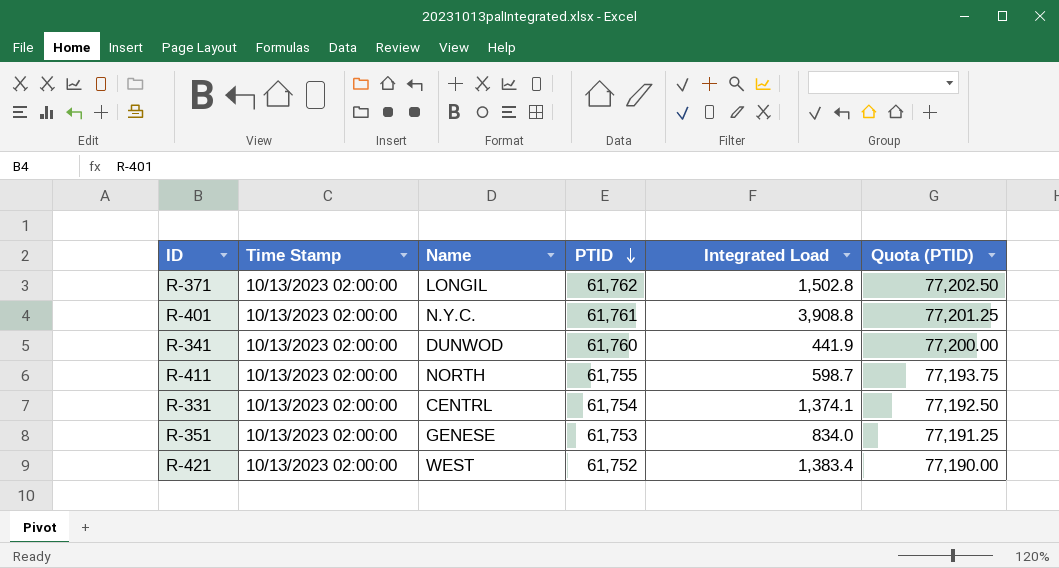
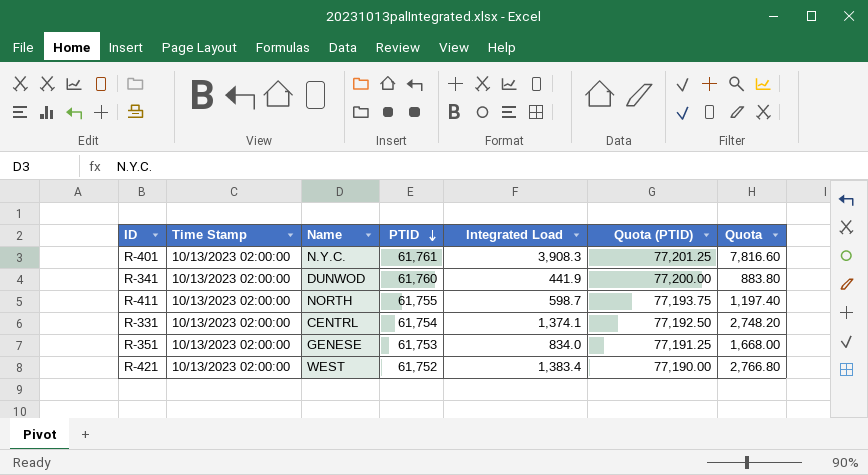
column Quota | formula: none -> [Integrated Load] * 2
row R-371: 10/13/2023 02:00:00 | LONGIL | 61,762 | 1,502.8 | 77,202.50 -> none
R-401 | Integrated Load: 3,908.8 -> 3,908.3

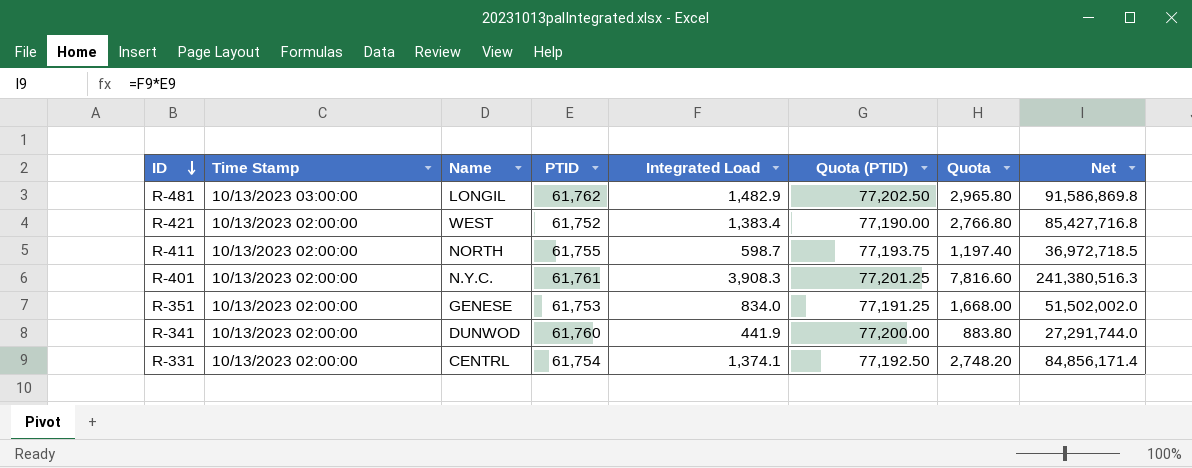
row order: PTID descending -> ID descending
column Net | formula: none -> [PTID] * [Integrated Load]
row R-481: none -> 10/13/2023 03:00:00 | LONGIL | 61,762 | 1,482.9 | 77,202.50 | 2,965.80 | 91,586,869.8

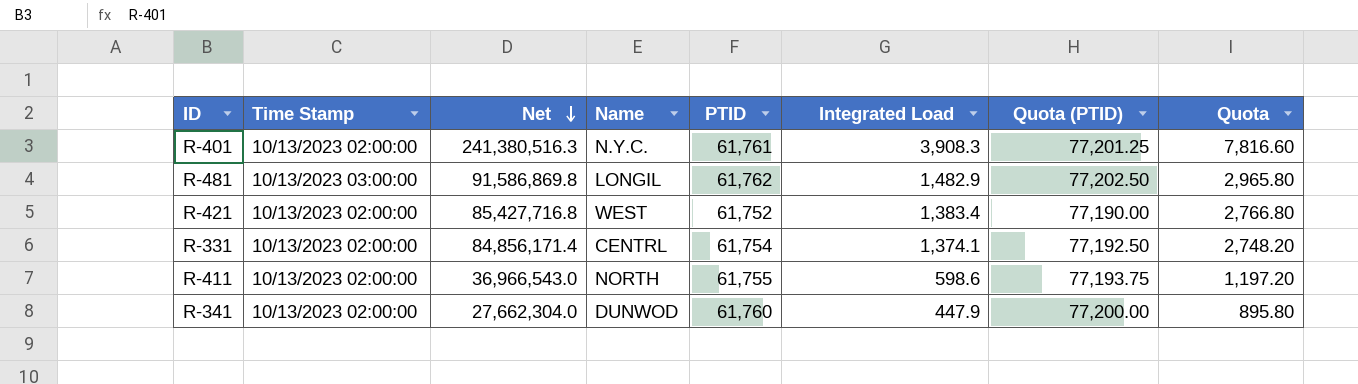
row order: ID descending -> Net descending
column Net | position: 8 -> 3
row R-351: 10/13/2023 02:00:00 | GENESE | 61,753 | 834.0 | 77,191.25 | 1,668.00 | 51,502,002.0 -> none
R-411 | Net: 36,972,718.5 -> 36,966,543.0
R-411 | Integrated Load: 598.7 -> 598.6
R-411 | Quota: 1,197.40 -> 1,197.20
R-341 | Net: 27,291,744.0 -> 27,662,304.0
R-341 | Integrated Load: 441.9 -> 447.9
R-341 | Quota: 883.80 -> 895.80

